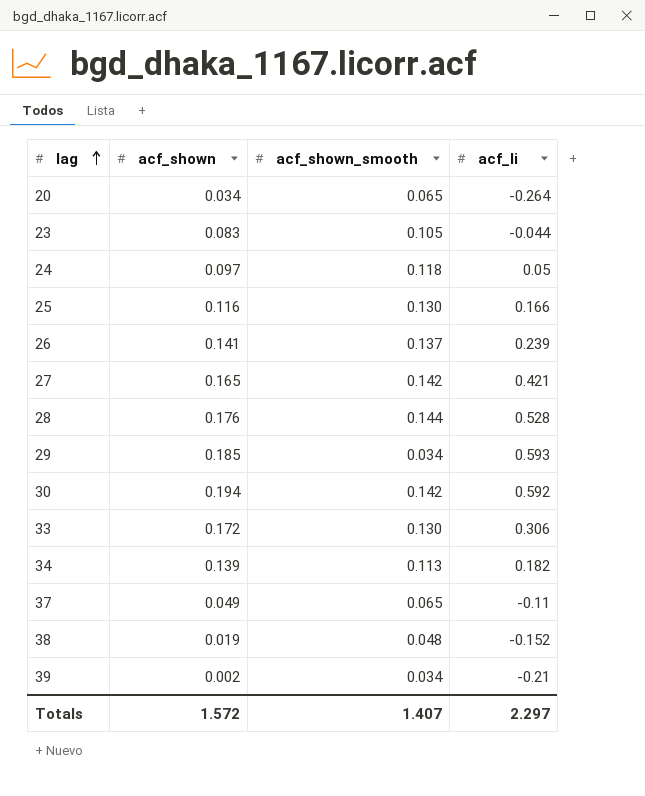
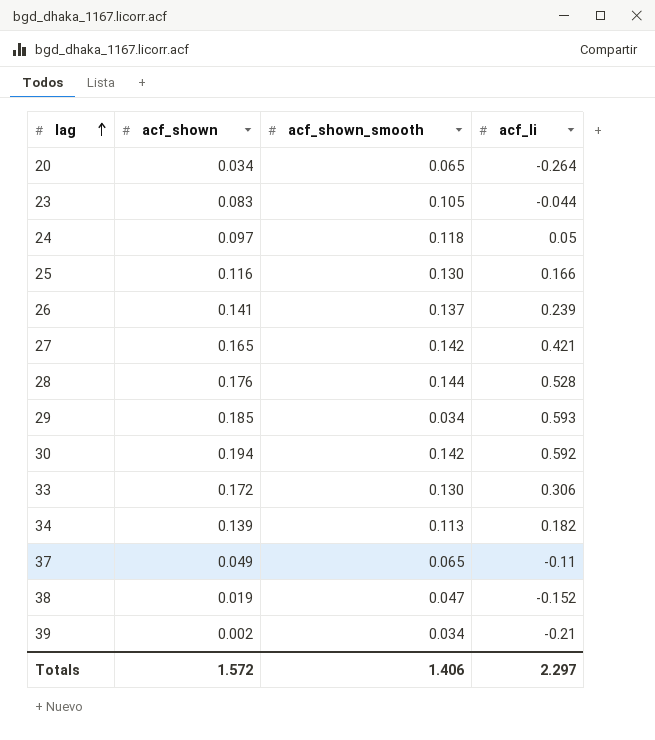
38 | acf_shown_smooth: 0.048 -> 0.047
Totals | acf_shown_smooth: 1.407 -> 1.406

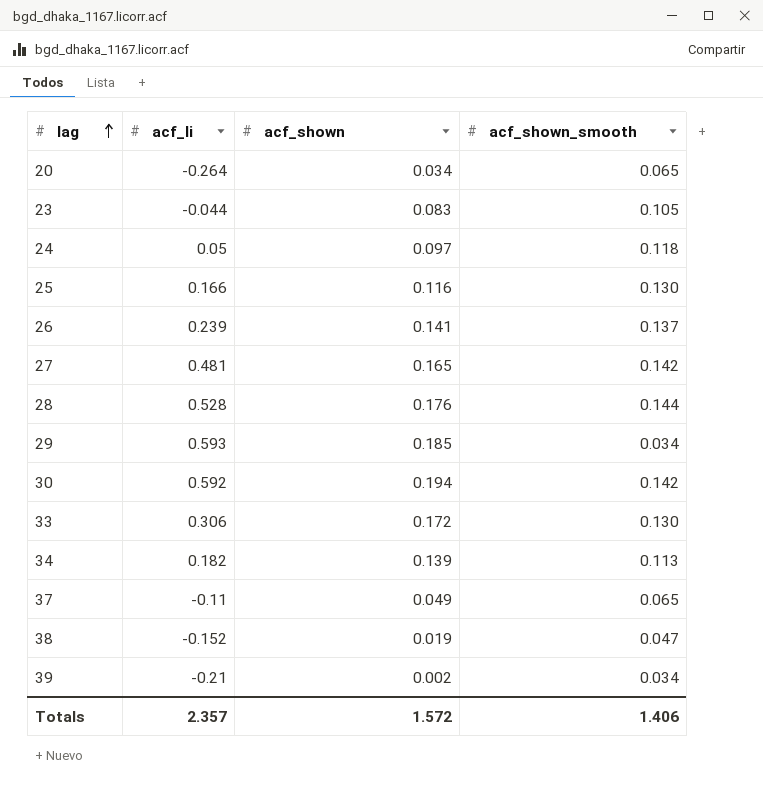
column acf_li | position: 4 -> 2
27 | acf_li: 0.421 -> 0.481
Totals | acf_li: 2.297 -> 2.357

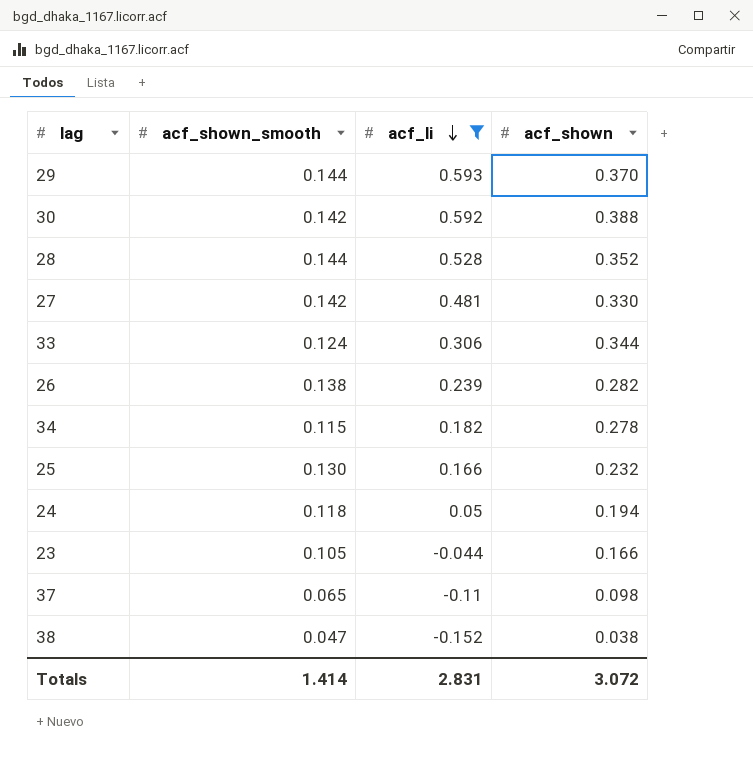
filter: none -> acf_li >= -0.152
row order: lag ascending -> acf_li descending
column acf_shown_smooth | position: 4 -> 2
29 | acf_shown_smooth: 0.034 -> 0.144
29 | acf_shown: 0.185 -> 0.370
30 | acf_shown: 0.194 -> 0.388
28 | acf_shown: 0.176 -> 0.352
27 | acf_shown: 0.165 -> 0.330
33 | acf_shown_smooth: 0.130 -> 0.124
33 | acf_shown: 0.172 -> 0.344
26 | acf_shown_smooth: 0.137 -> 0.138
26 | acf_shown: 0.141 -> 0.282
34 | acf_shown_smooth: 0.113 -> 0.115
34 | acf_shown: 0.139 -> 0.278
25 | acf_shown: 0.116 -> 0.232
24 | acf_shown: 0.097 -> 0.194
23 | acf_shown: 0.083 -> 0.166
37 | acf_shown: 0.049 -> 0.098
38 | acf_shown: 0.019 -> 0.038
Totals | acf_shown_smooth: 1.406 -> 1.414
Totals | acf_li: 2.357 -> 2.831
Totals | acf_shown: 1.572 -> 3.072

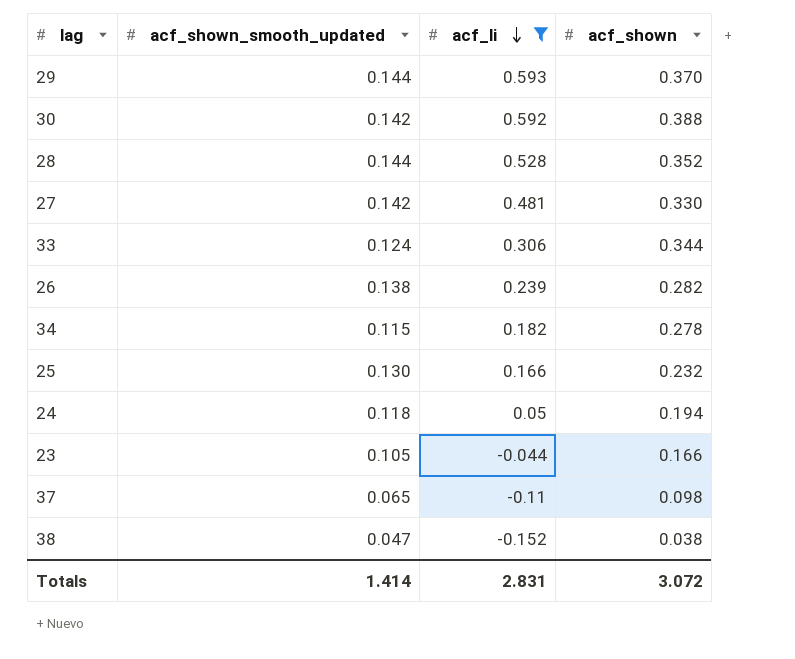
column name: acf_shown_smooth -> acf_shown_smooth_updated

